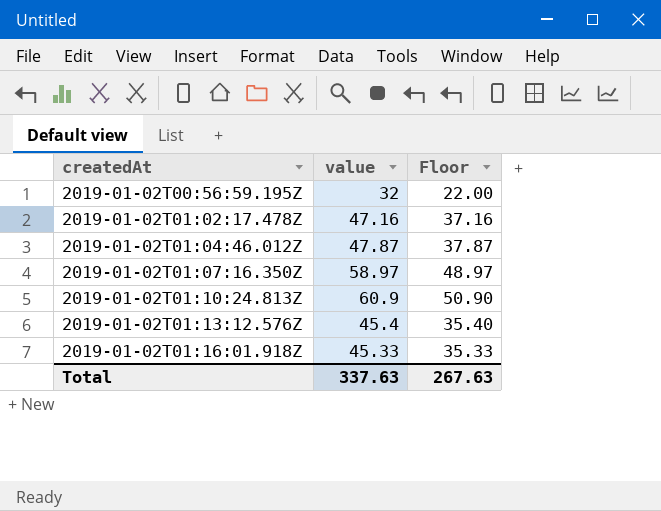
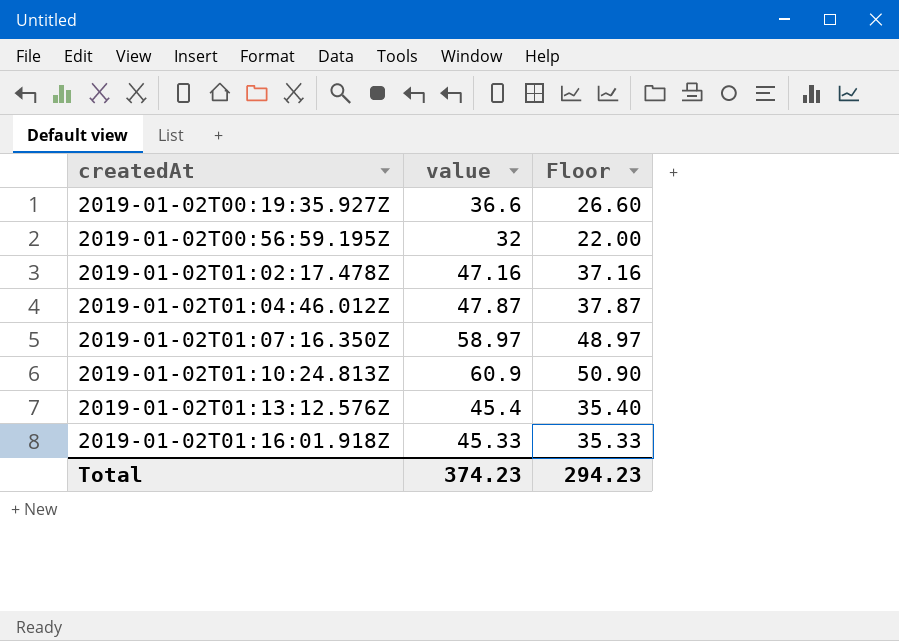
row 2019-01-02T00:19:35.927Z: none -> 36.6 | 26.60
Total | value: 337.63 -> 374.23
Total | Floor: 267.63 -> 294.23

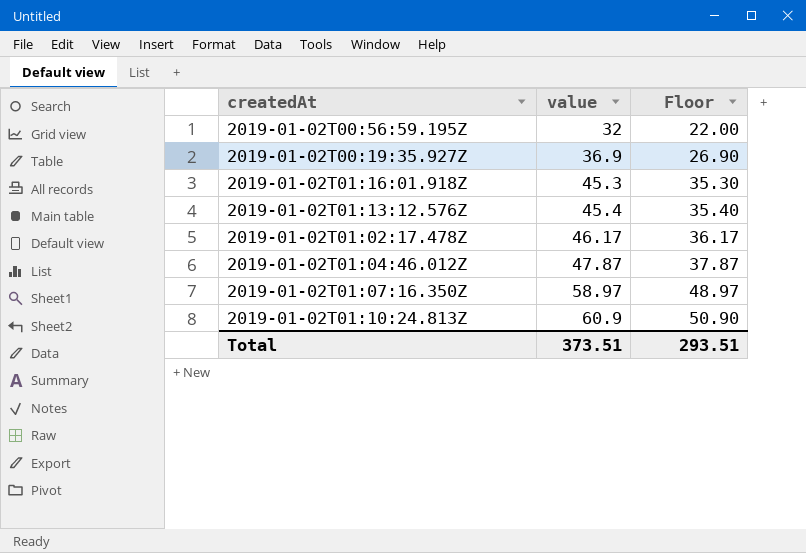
row order: createdAt ascending -> value ascending
2019-01-02T00:19:35.927Z | value: 36.6 -> 36.9
2019-01-02T00:19:35.927Z | Floor: 26.60 -> 26.90
2019-01-02T01:16:01.918Z | value: 45.33 -> 45.3
2019-01-02T01:16:01.918Z | Floor: 35.33 -> 35.30
2019-01-02T01:02:17.478Z | value: 47.16 -> 46.17
2019-01-02T01:02:17.478Z | Floor: 37.16 -> 36.17
Total | value: 374.23 -> 373.51
Total | Floor: 294.23 -> 293.51

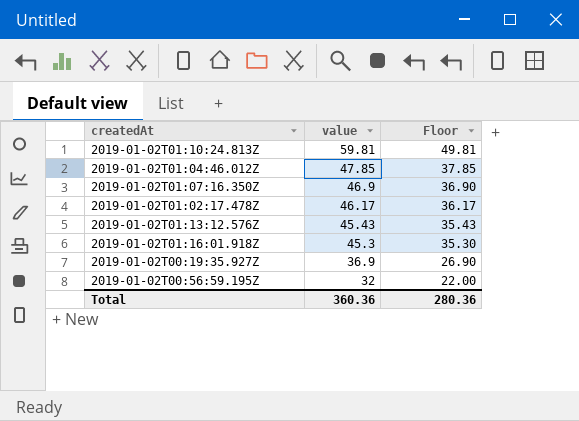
row order: value ascending -> value descending
2019-01-02T01:10:24.813Z | value: 60.9 -> 59.81
2019-01-02T01:10:24.813Z | Floor: 50.90 -> 49.81
2019-01-02T01:04:46.012Z | value: 47.87 -> 47.85
2019-01-02T01:04:46.012Z | Floor: 37.87 -> 37.85
2019-01-02T01:07:16.350Z | value: 58.97 -> 46.9
2019-01-02T01:07:16.350Z | Floor: 48.97 -> 36.90
2019-01-02T01:13:12.576Z | value: 45.4 -> 45.43
2019-01-02T01:13:12.576Z | Floor: 35.40 -> 35.43
Total | value: 373.51 -> 360.36
Total | Floor: 293.51 -> 280.36

